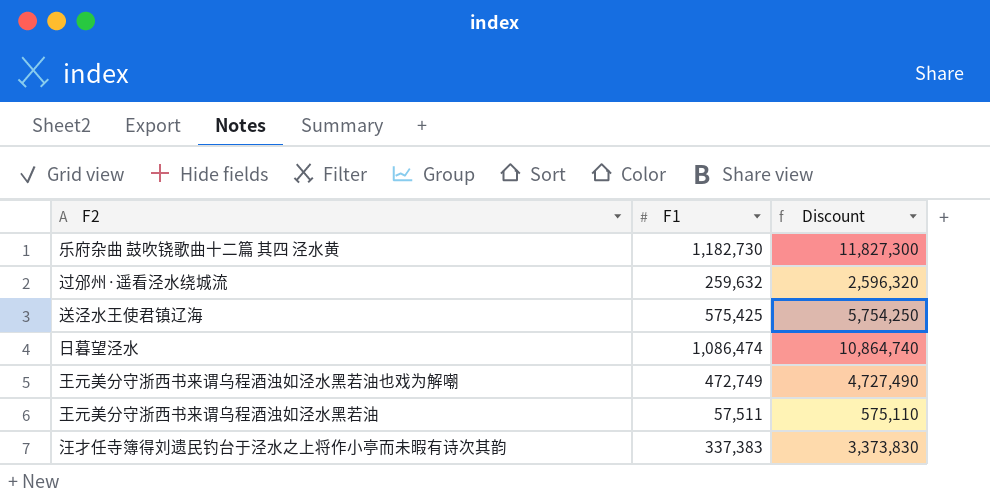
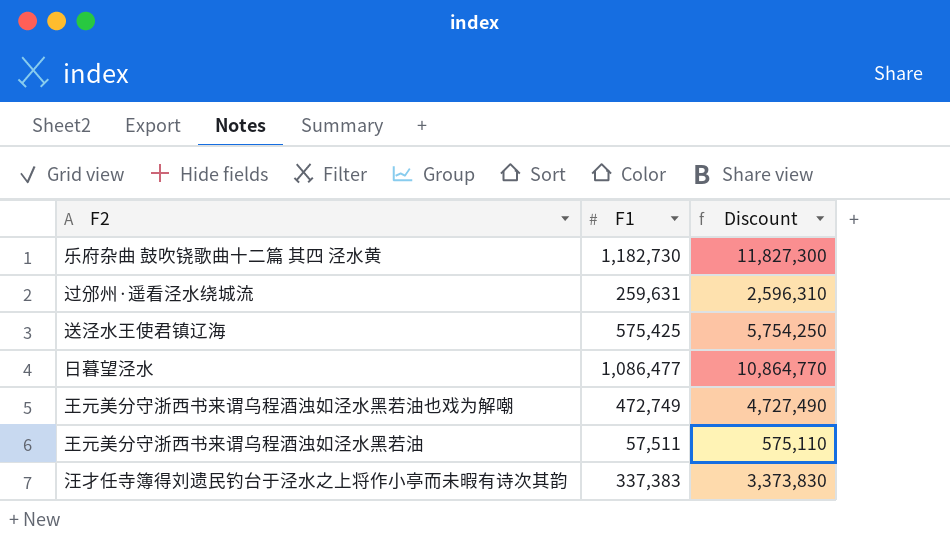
过邠州·遥看泾水绕城流 | F1: 259,632 -> 259,631
过邠州·遥看泾水绕城流 | Discount: 2,596,320 -> 2,596,310
日暮望泾水 | F1: 1,086,474 -> 1,086,477
日暮望泾水 | Discount: 10,864,740 -> 10,864,770

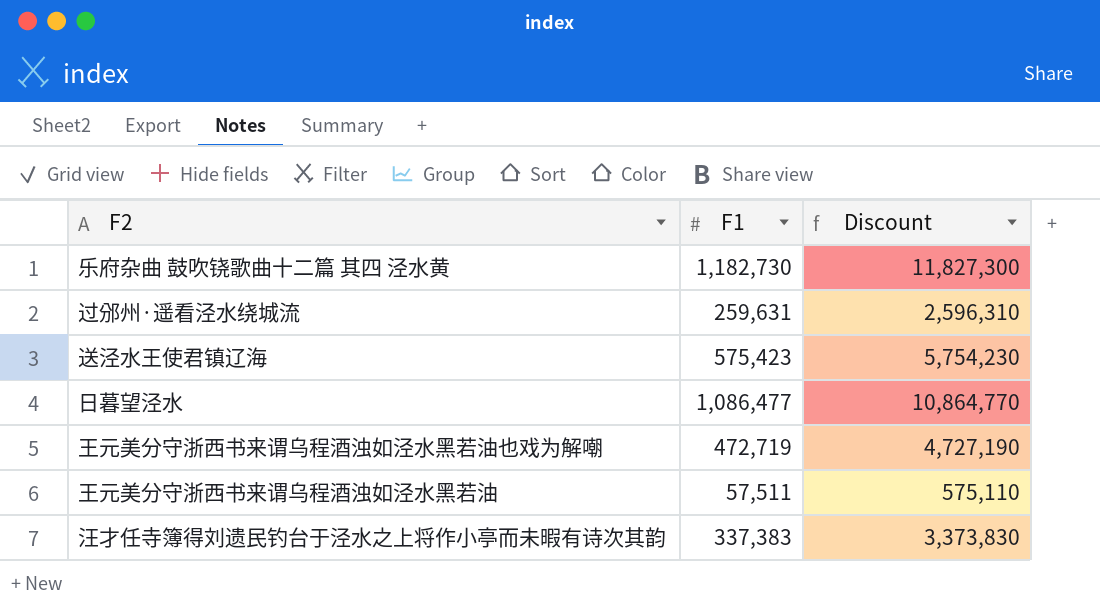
送泾水王使君镇辽海 | F1: 575,425 -> 575,423
送泾水王使君镇辽海 | Discount: 5,754,250 -> 5,754,230
王元美分守浙西书来谓乌程酒浊如泾水黑若油也戏为解嘲 | F1: 472,749 -> 472,719
王元美分守浙西书来谓乌程酒浊如泾水黑若油也戏为解嘲 | Discount: 4,727,490 -> 4,727,190

